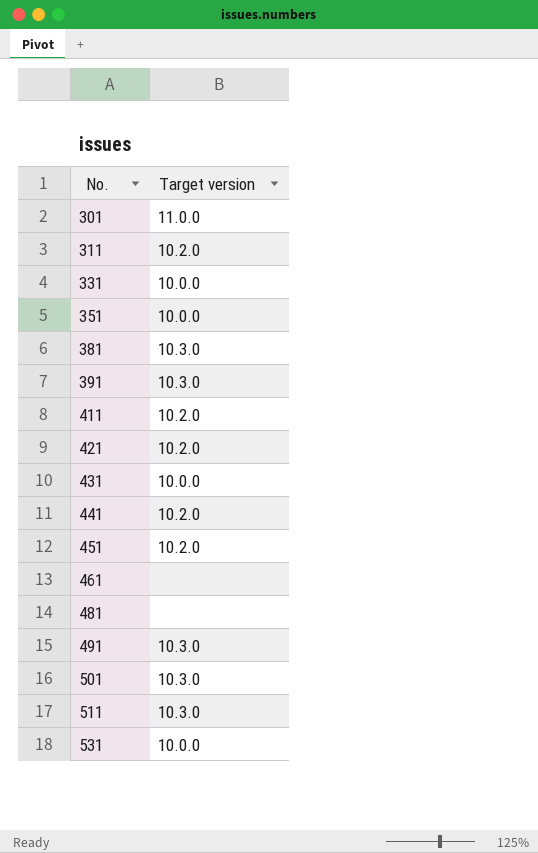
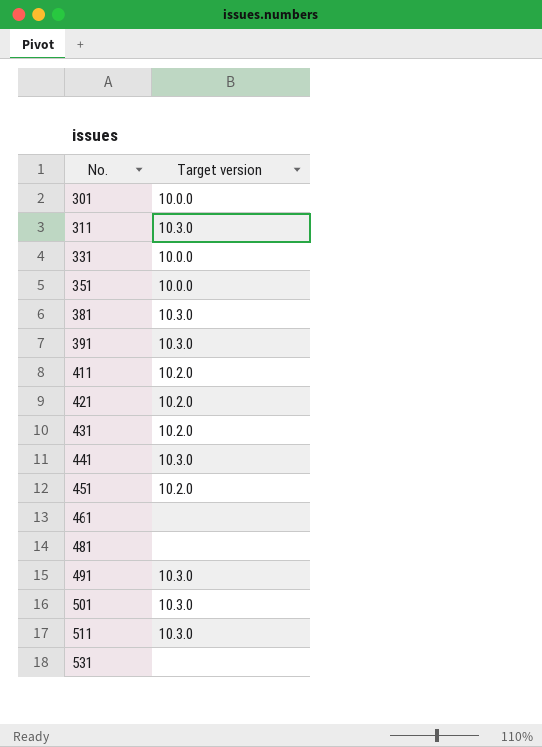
301 | Target version: 11.0.0 -> 10.0.0
311 | Target version: 10.2.0 -> 10.3.0
431 | Target version: 10.0.0 -> 10.2.0
441 | Target version: 10.2.0 -> 10.3.0
531 | Target version: 10.0.0 -> none

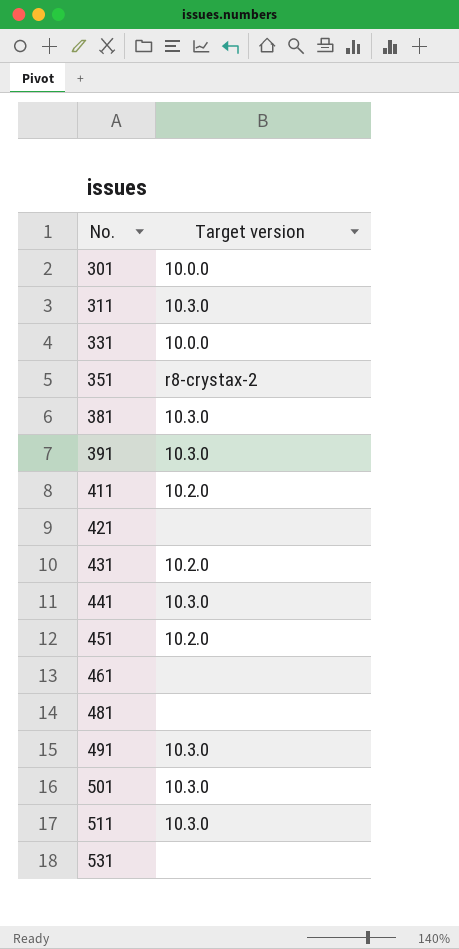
351 | Target version: 10.0.0 -> r8-crystax-2
421 | Target version: 10.2.0 -> none

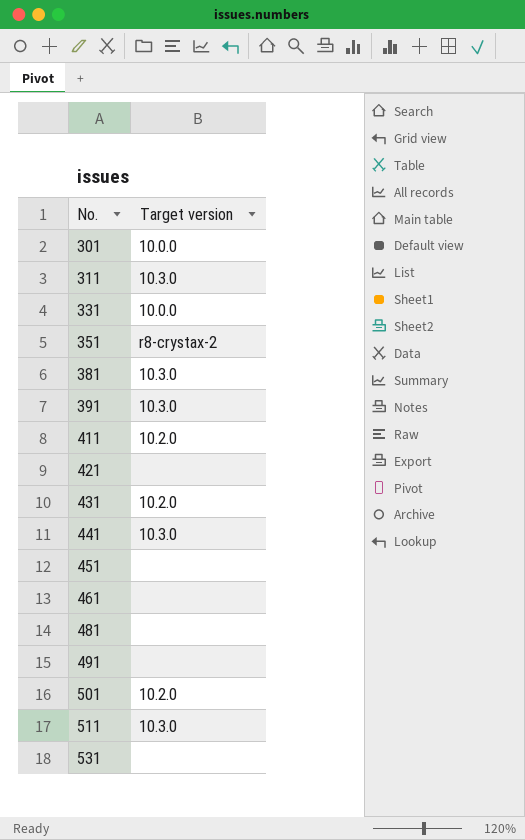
451 | Target version: 10.2.0 -> none
491 | Target version: 10.3.0 -> none
501 | Target version: 10.3.0 -> 10.2.0

